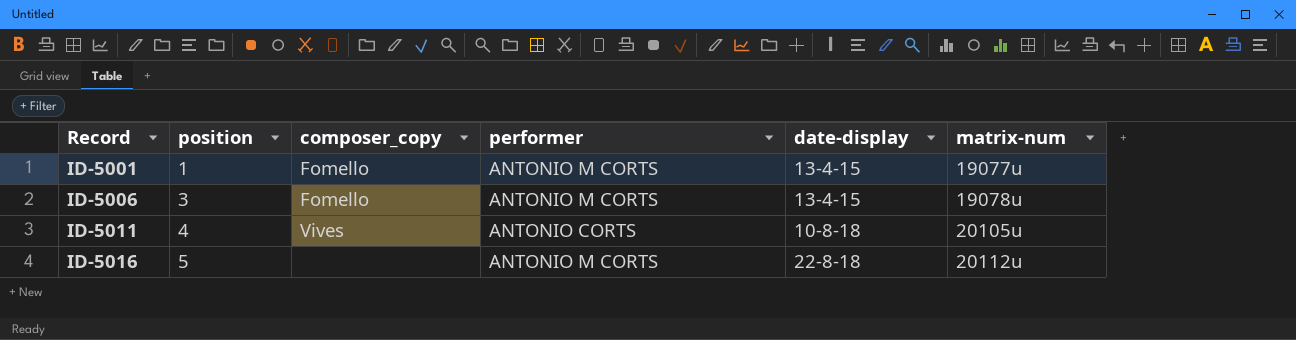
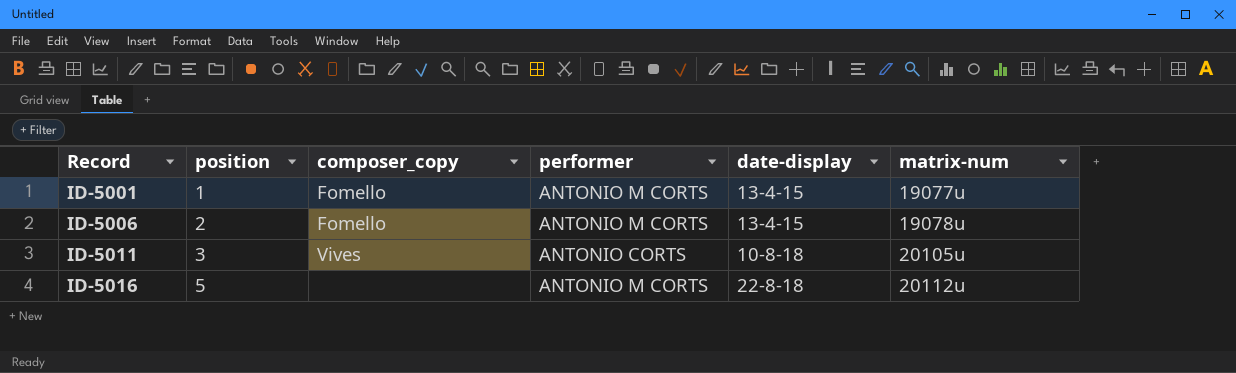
ID-5006 | position: 3 -> 2
ID-5011 | position: 4 -> 3

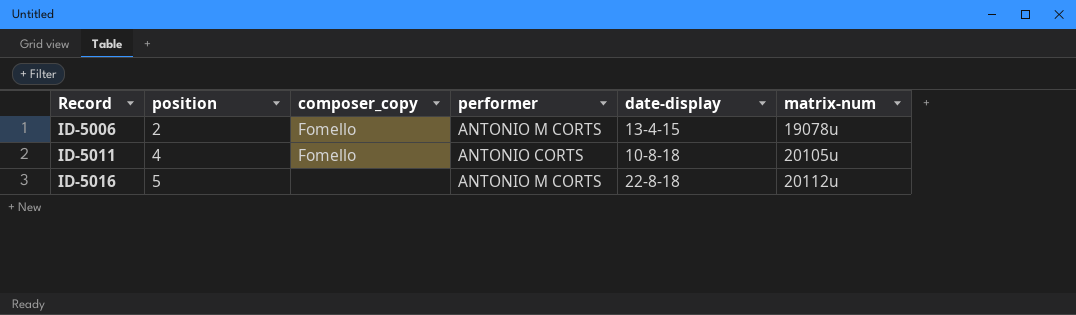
row ID-5001: 1 | Fomello | ANTONIO M CORTS | 13-4-15 | 19077u -> none
ID-5011 | position: 3 -> 4
ID-5011 | composer_copy: Vives -> Fomello

